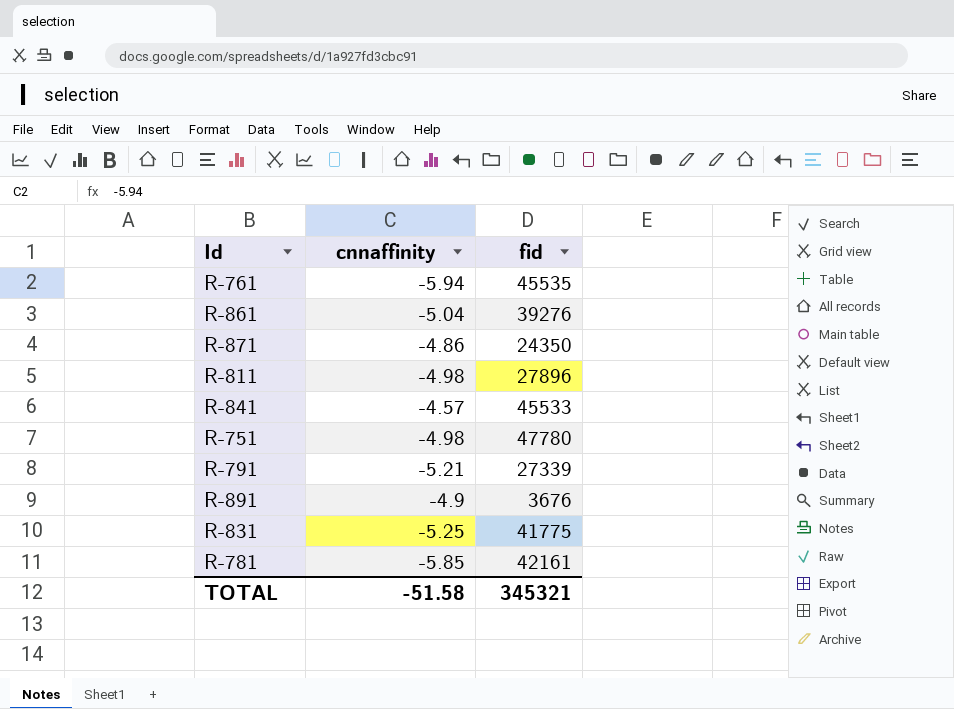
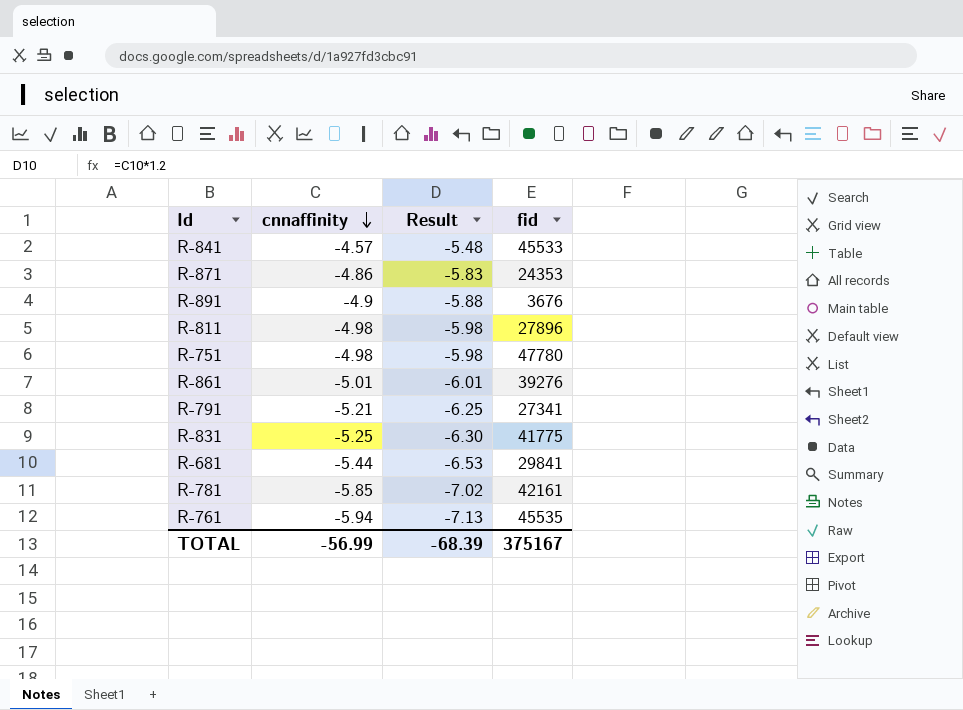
row order: none -> cnnaffinity descending
column Result | formula: none -> [cnnaffinity] * 1.2
R-871 | fid: 24350 -> 24353
R-861 | cnnaffinity: -5.04 -> -5.01
R-791 | fid: 27339 -> 27341
row R-681: none -> -5.44 | -6.53 | 29841
TOTAL | cnnaffinity: -51.58 -> -56.99
TOTAL | fid: 345321 -> 375167

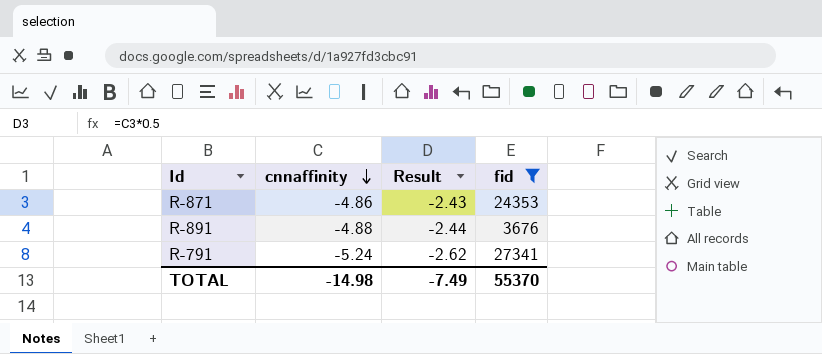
filter: none -> fid <= 27341
column Result | formula: [cnnaffinity] * 1.2 -> [cnnaffinity] * 0.5
R-891 | cnnaffinity: -4.9 -> -4.88
R-791 | cnnaffinity: -5.21 -> -5.24
TOTAL | cnnaffinity: -56.99 -> -14.98
TOTAL | Result: -68.39 -> -7.49
TOTAL | fid: 375167 -> 55370

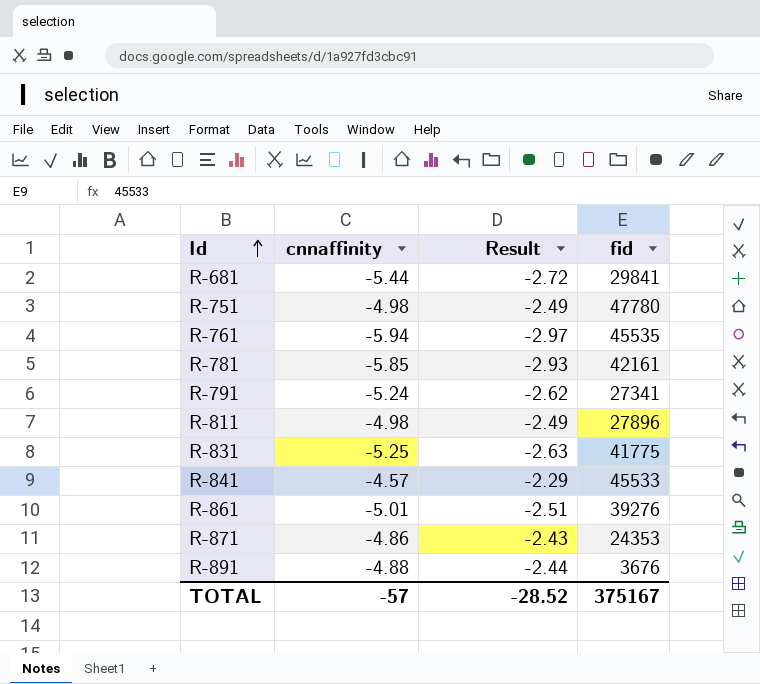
filter: fid <= 27341 -> none
row order: cnnaffinity descending -> Id ascending
TOTAL | cnnaffinity: -14.98 -> -57
TOTAL | Result: -7.49 -> -28.52
TOTAL | fid: 55370 -> 375167

